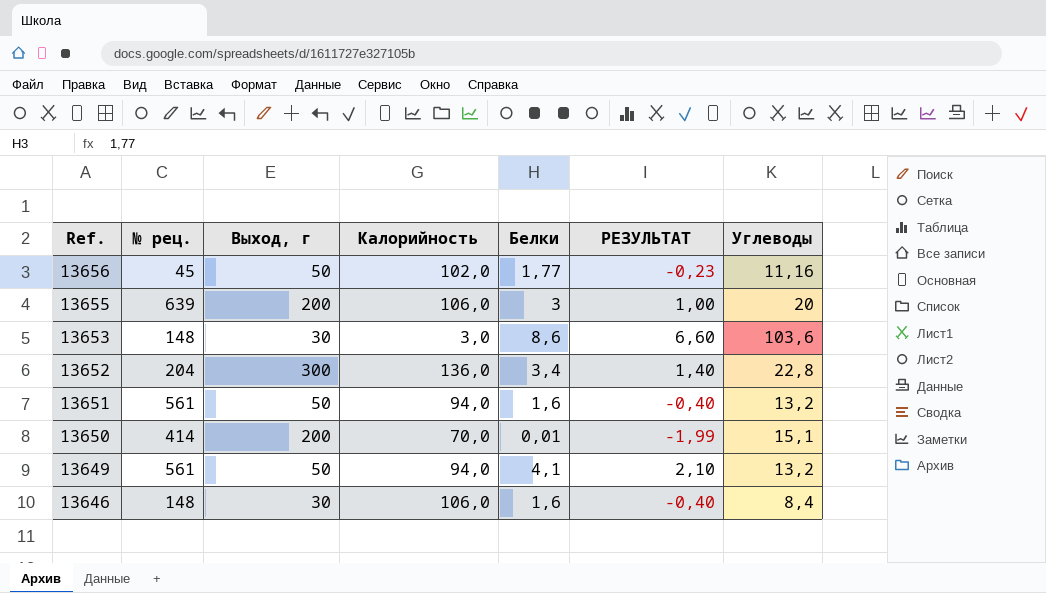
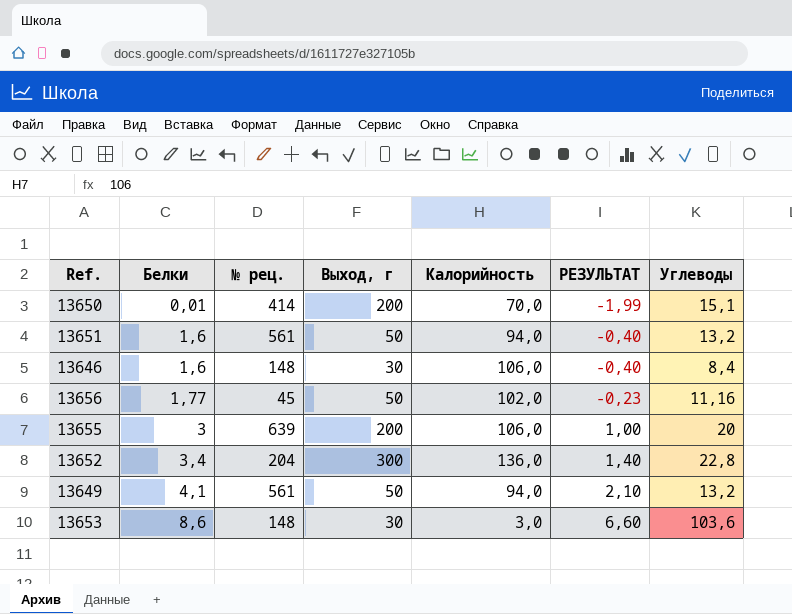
row order: Ref. descending -> Белки ascending
column Белки | position: 5 -> 2

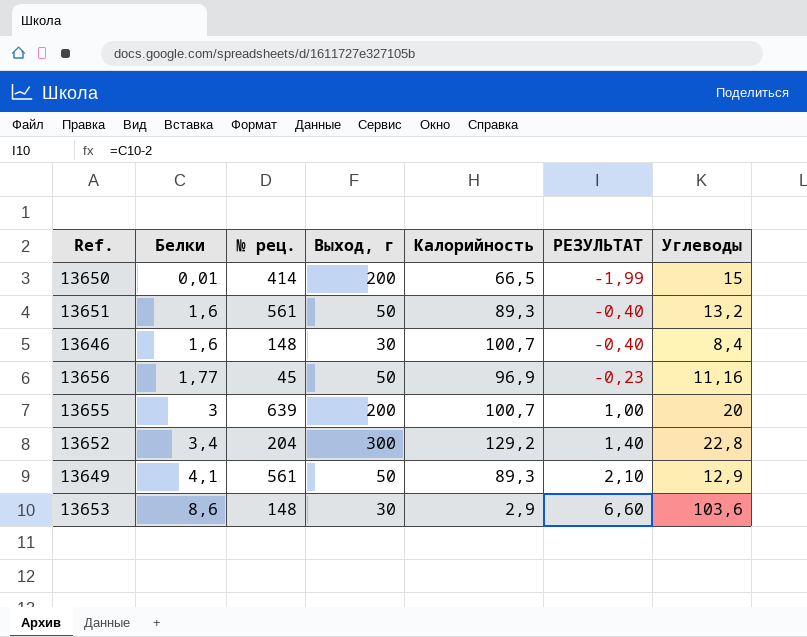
13650 | Калорийность: 70,0 -> 66,5
13650 | Углеводы: 15,1 -> 15
13651 | Калорийность: 94,0 -> 89,3
13646 | Калорийность: 106,0 -> 100,7
13656 | Калорийность: 102,0 -> 96,9
13655 | Калорийность: 106,0 -> 100,7
13652 | Калорийность: 136,0 -> 129,2
13649 | Калорийность: 94,0 -> 89,3
13649 | Углеводы: 13,2 -> 12,9
13653 | Калорийность: 3,0 -> 2,9

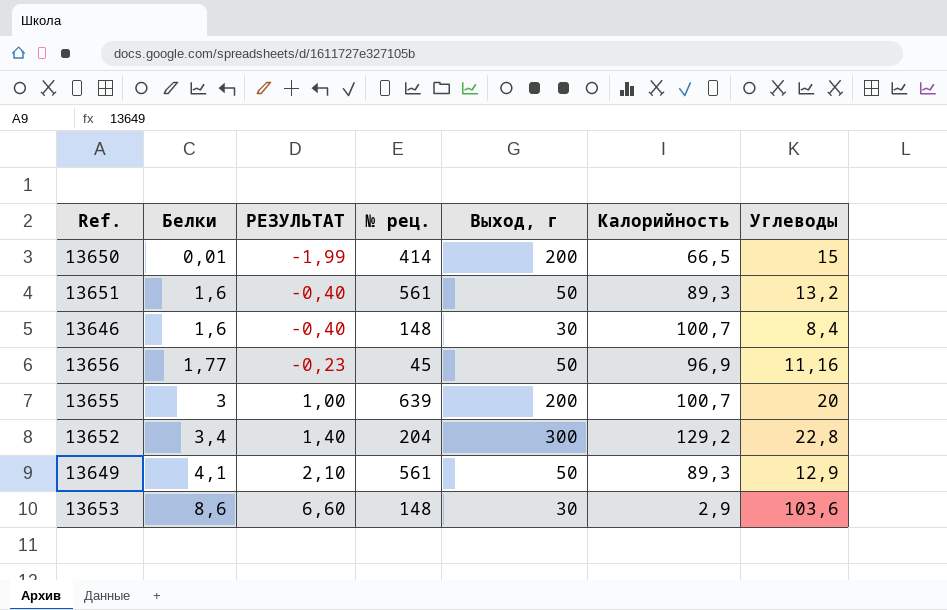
column РЕЗУЛЬТАТ | position: 6 -> 3

